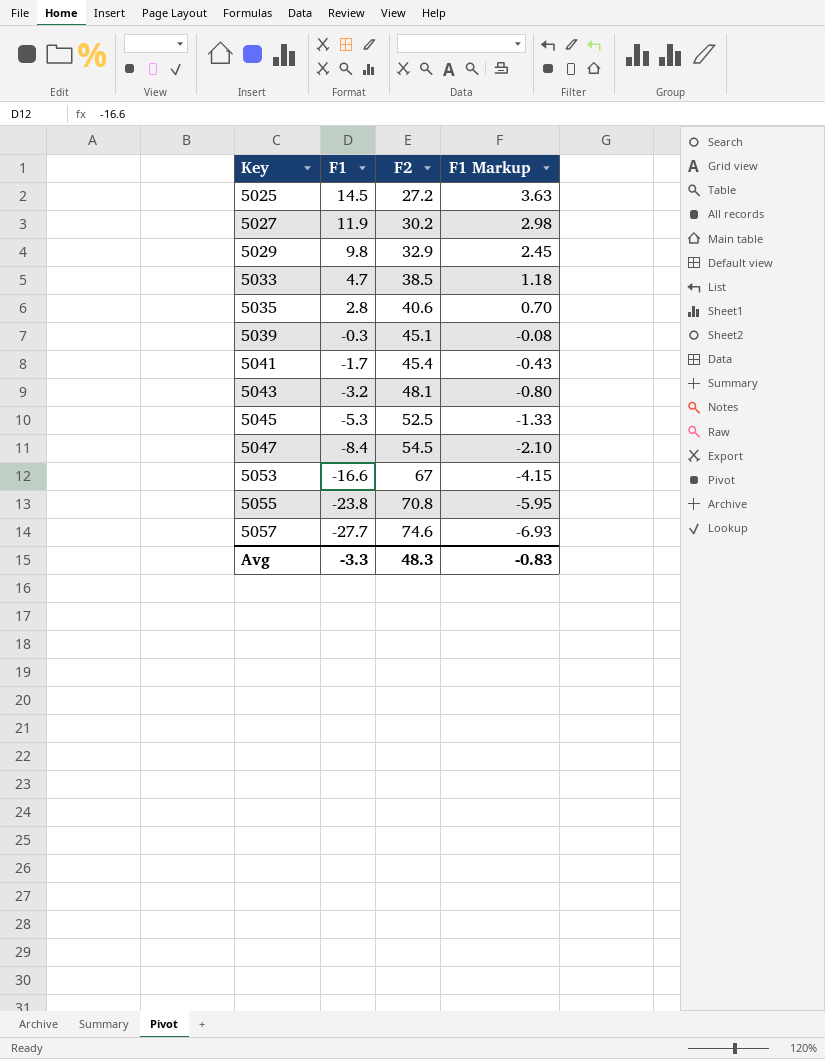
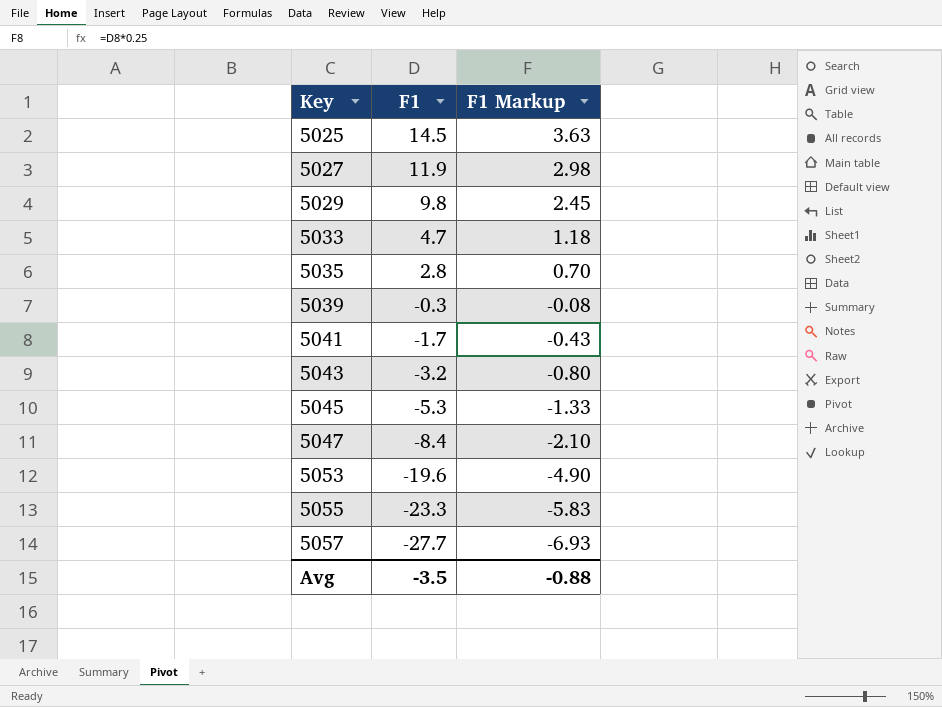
column F2 | position: 3 -> none
5053 | F1: -16.6 -> -19.6
5053 | F1 Markup: -4.15 -> -4.90
5055 | F1: -23.8 -> -23.3
5055 | F1 Markup: -5.95 -> -5.83
Avg | F1: -3.3 -> -3.5
Avg | F1 Markup: -0.83 -> -0.88

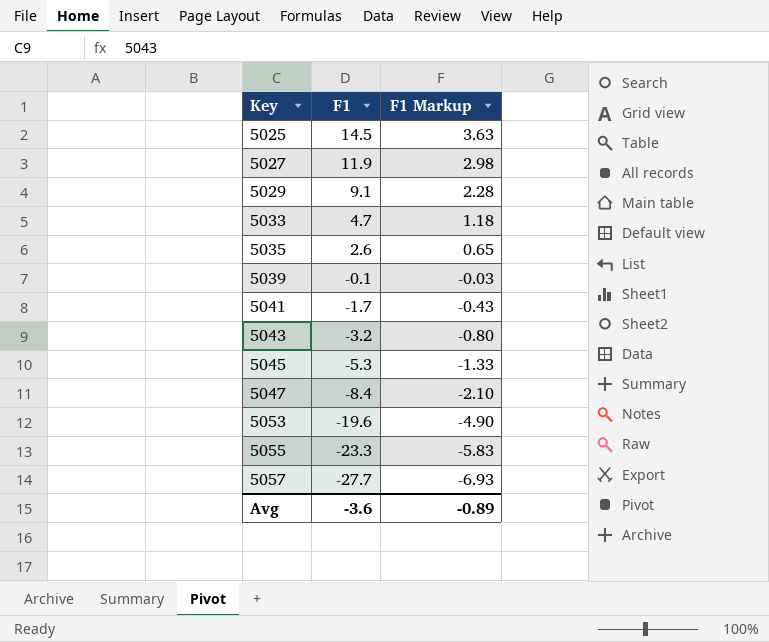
5029 | F1: 9.8 -> 9.1
5029 | F1 Markup: 2.45 -> 2.28
5035 | F1: 2.8 -> 2.6
5035 | F1 Markup: 0.70 -> 0.65
5039 | F1: -0.3 -> -0.1
5039 | F1 Markup: -0.08 -> -0.03
Avg | F1: -3.5 -> -3.6
Avg | F1 Markup: -0.88 -> -0.89

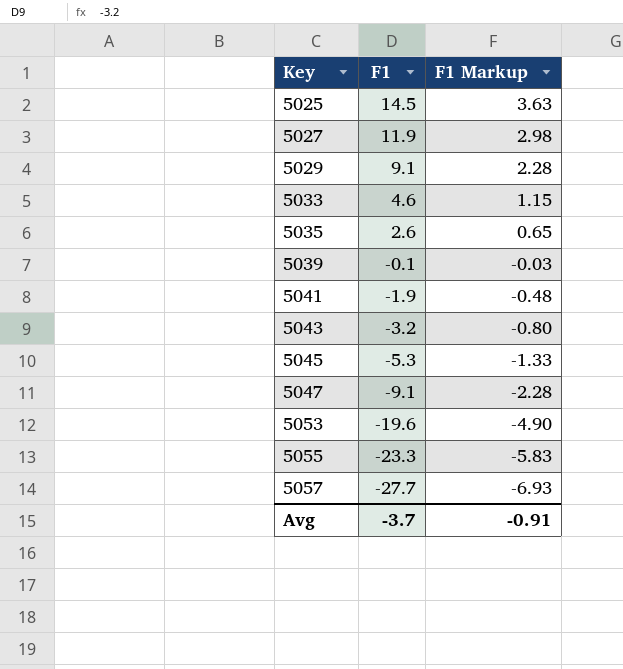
5033 | F1: 4.7 -> 4.6
5033 | F1 Markup: 1.18 -> 1.15
5041 | F1: -1.7 -> -1.9
5041 | F1 Markup: -0.43 -> -0.48
5047 | F1: -8.4 -> -9.1
5047 | F1 Markup: -2.10 -> -2.28
Avg | F1: -3.6 -> -3.7
Avg | F1 Markup: -0.89 -> -0.91

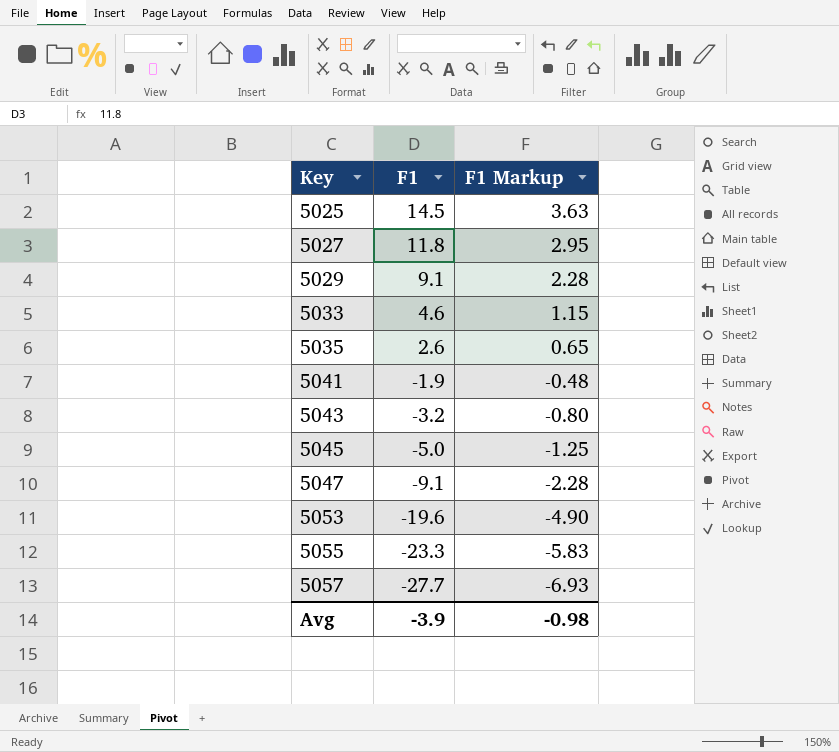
row 5039: -0.1 | -0.03 -> none
5027 | F1: 11.9 -> 11.8
5027 | F1 Markup: 2.98 -> 2.95
5045 | F1: -5.3 -> -5.0
5045 | F1 Markup: -1.33 -> -1.25
Avg | F1: -3.7 -> -3.9
Avg | F1 Markup: -0.91 -> -0.98

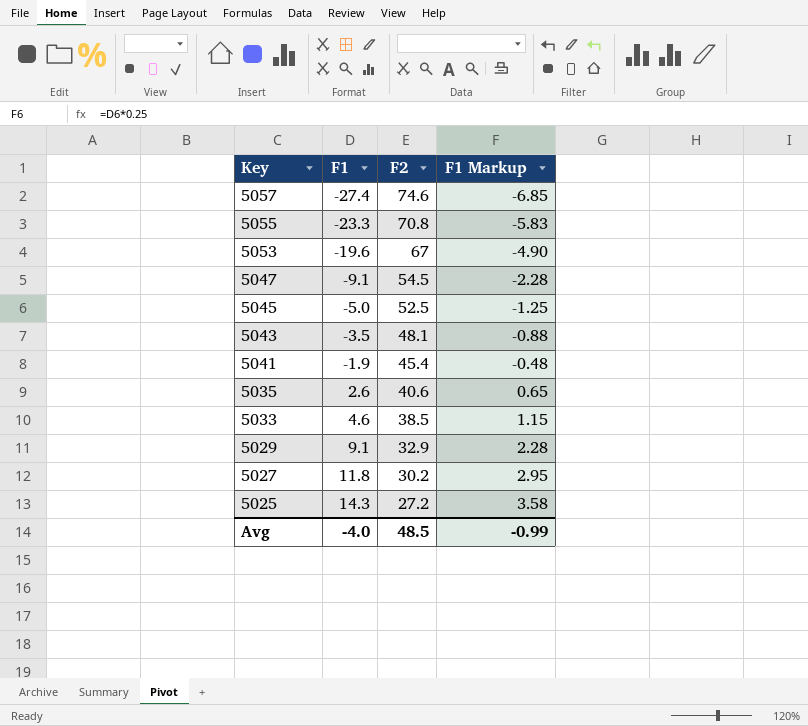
row order: Key ascending -> Key descending
column F2 | position: none -> 3
5057 | F1: -27.7 -> -27.4
5057 | F1 Markup: -6.93 -> -6.85
5043 | F1: -3.2 -> -3.5
5043 | F1 Markup: -0.80 -> -0.88
5025 | F1: 14.5 -> 14.3
5025 | F1 Markup: 3.63 -> 3.58
Avg | F1: -3.9 -> -4.0
Avg | F1 Markup: -0.98 -> -0.99

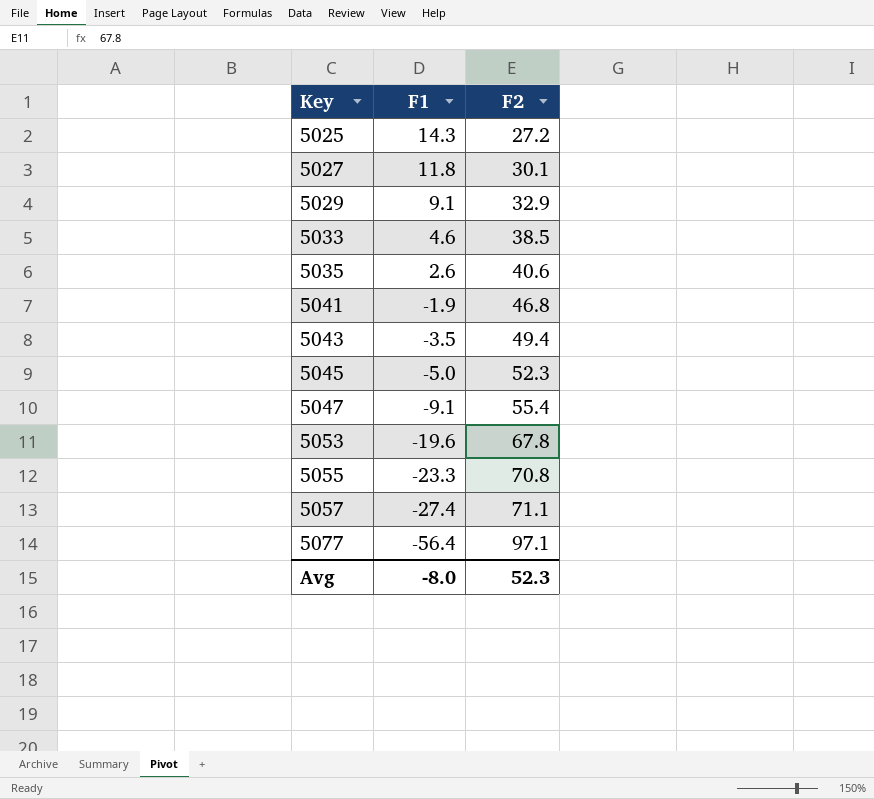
row order: Key descending -> Key ascending
column F1 Markup | formula: [F1] * 0.25 -> none
5027 | F2: 30.2 -> 30.1
5041 | F2: 45.4 -> 46.8
5043 | F2: 48.1 -> 49.4
5045 | F2: 52.5 -> 52.3
5047 | F2: 54.5 -> 55.4
5053 | F2: 67 -> 67.8
5057 | F2: 74.6 -> 71.1
row 5077: none -> -56.4 | 97.1
Avg | F1: -4.0 -> -8.0
Avg | F2: 48.5 -> 52.3

